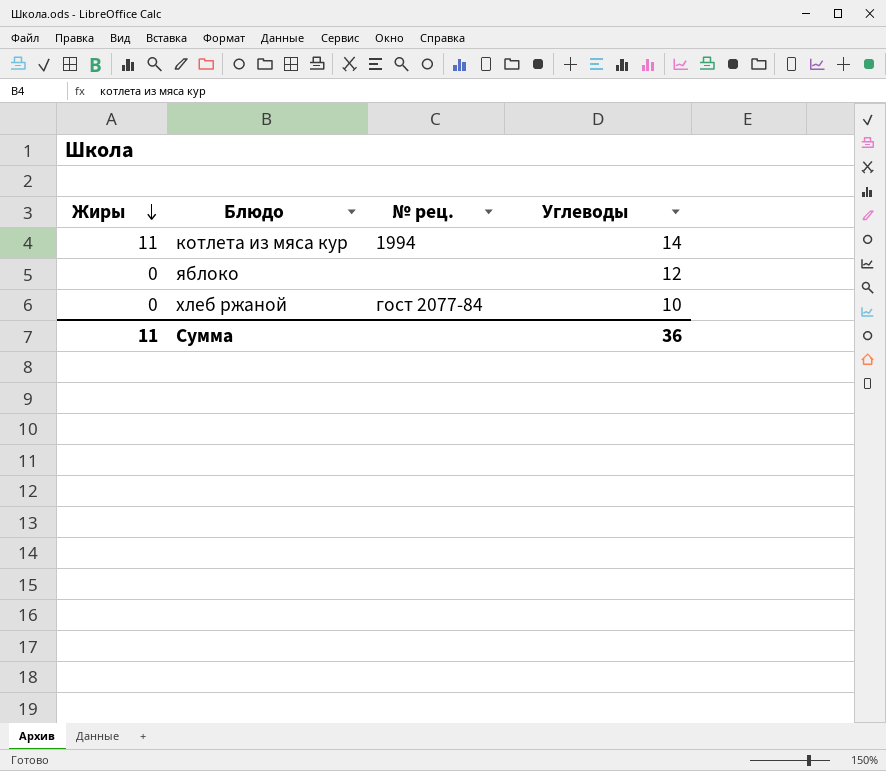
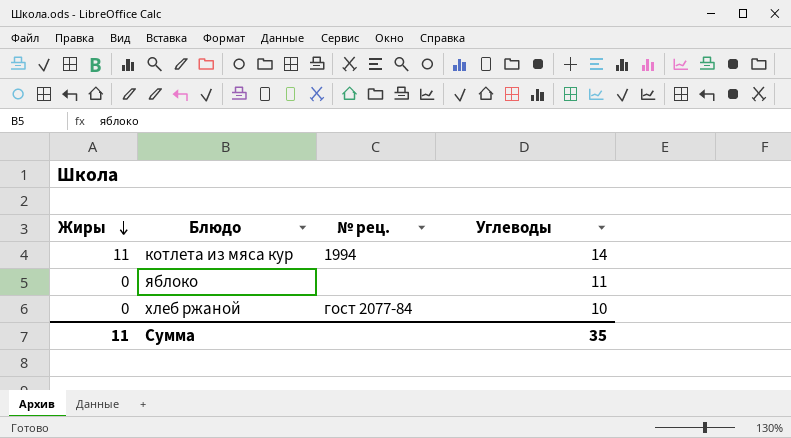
яблоко | Углеводы: 12 -> 11
Сумма | Углеводы: 36 -> 35

